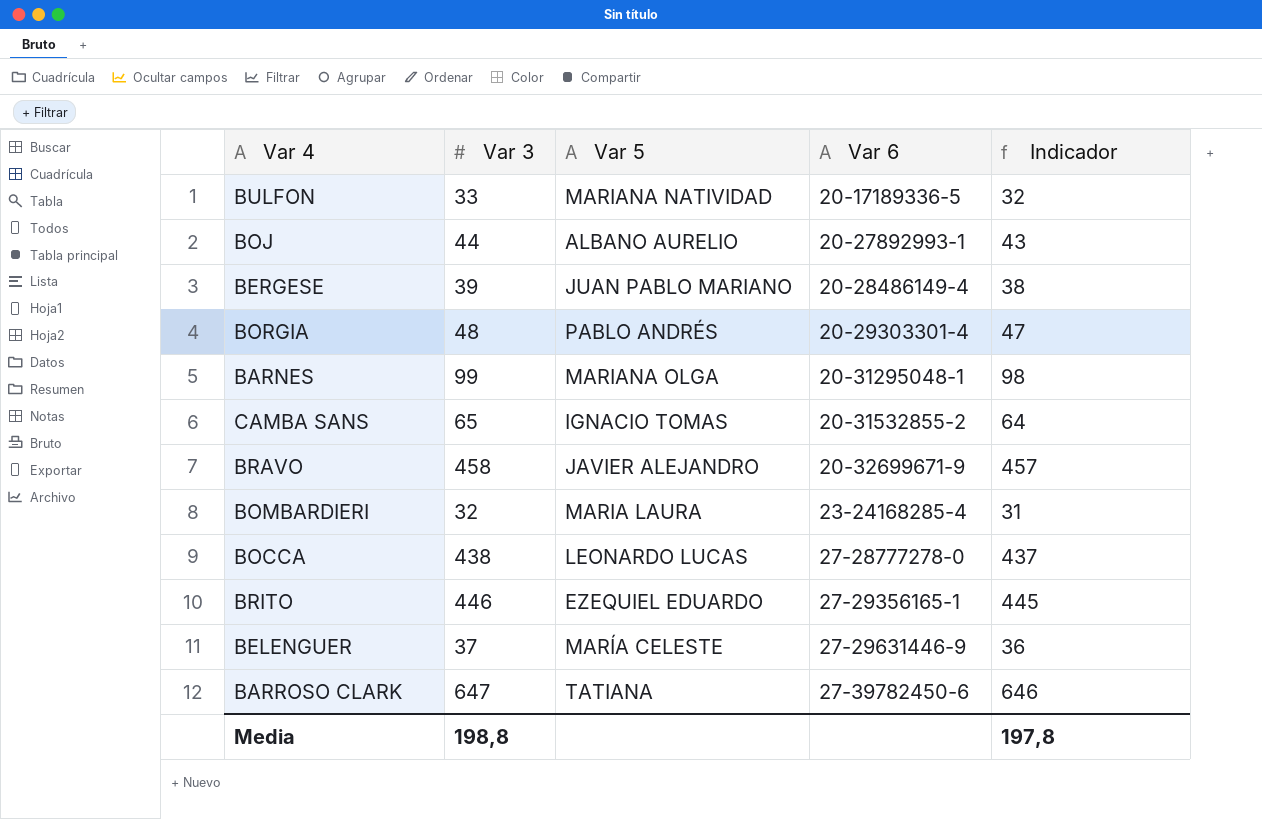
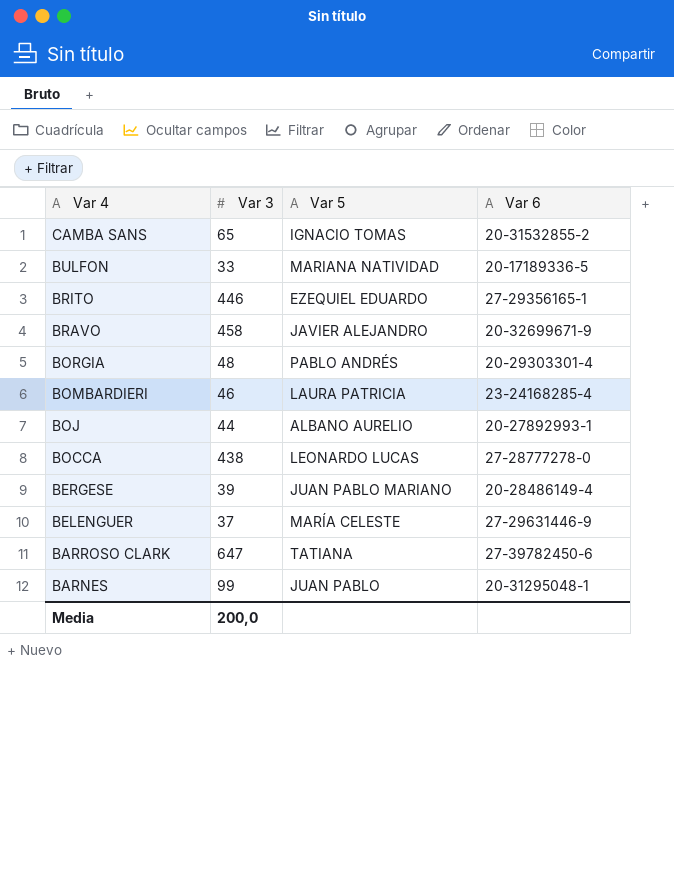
row order: Var 6 ascending -> Var 4 descending
column Indicador | formula: [Var 3] - 1 -> none
BOMBARDIERI | Var 3: 32 -> 46
BOMBARDIERI | Var 5: MARIA LAURA -> LAURA PATRICIA
BARNES | Var 5: MARIANA OLGA -> JUAN PABLO
Media | Var 3: 198,8 -> 200,0

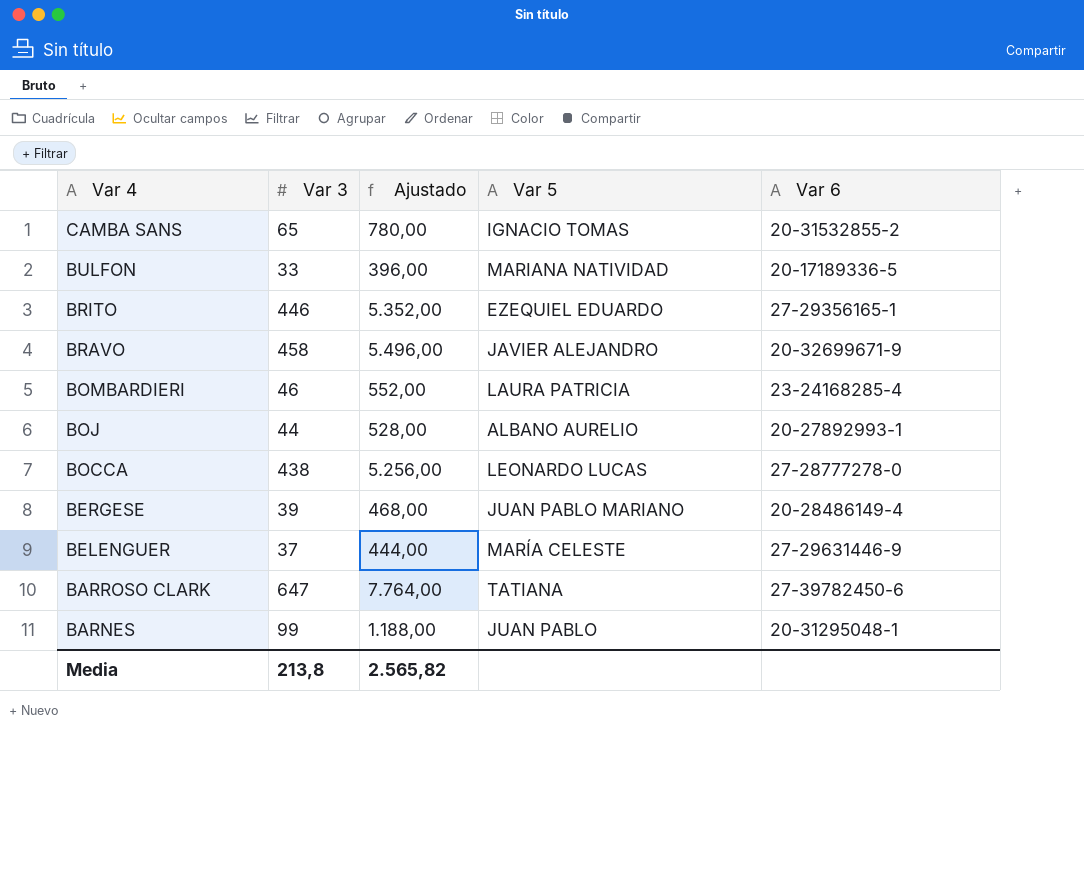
column Ajustado | formula: none -> [Var 3] * 12
row BORGIA: 48 | PABLO ANDRÉS | 20-29303301-4 -> none
Media | Var 3: 200,0 -> 213,8

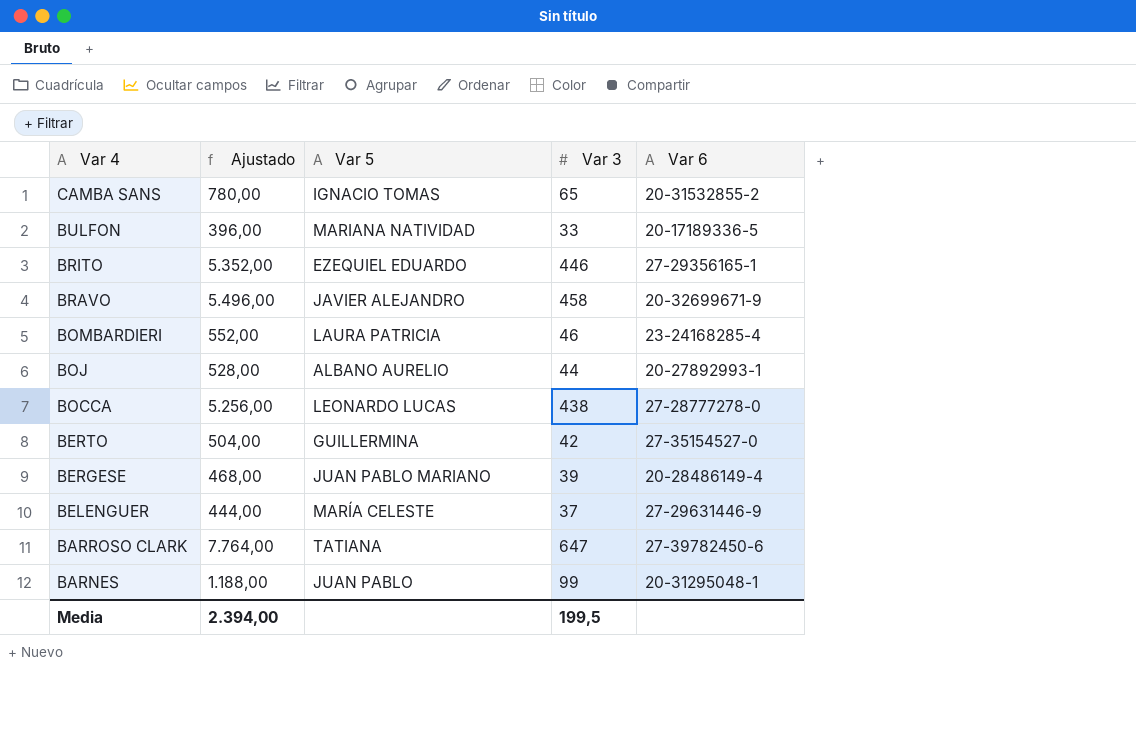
column Var 3 | position: 2 -> 4
row BERTO: none -> 504,00 | GUILLERMINA | 42 | 27-35154527-0
Media | Ajustado: 2.565,82 -> 2.394,00
Media | Var 3: 213,8 -> 199,5

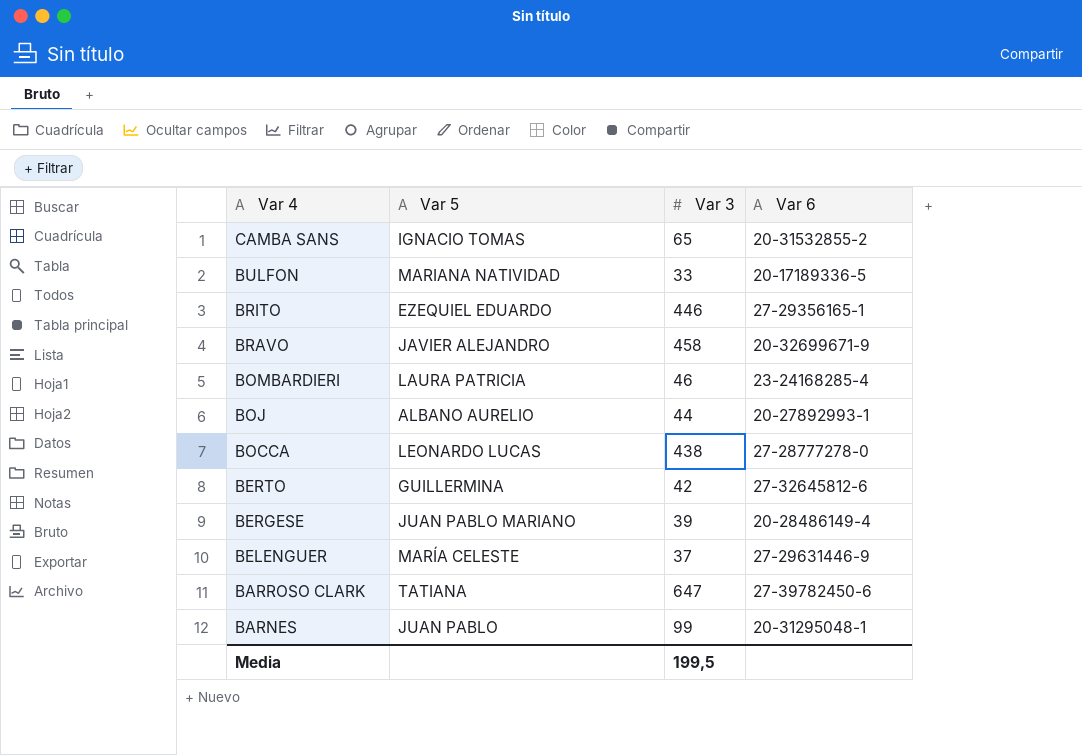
column Ajustado | formula: [Var 3] * 12 -> none
BERTO | Var 6: 27-35154527-0 -> 27-32645812-6

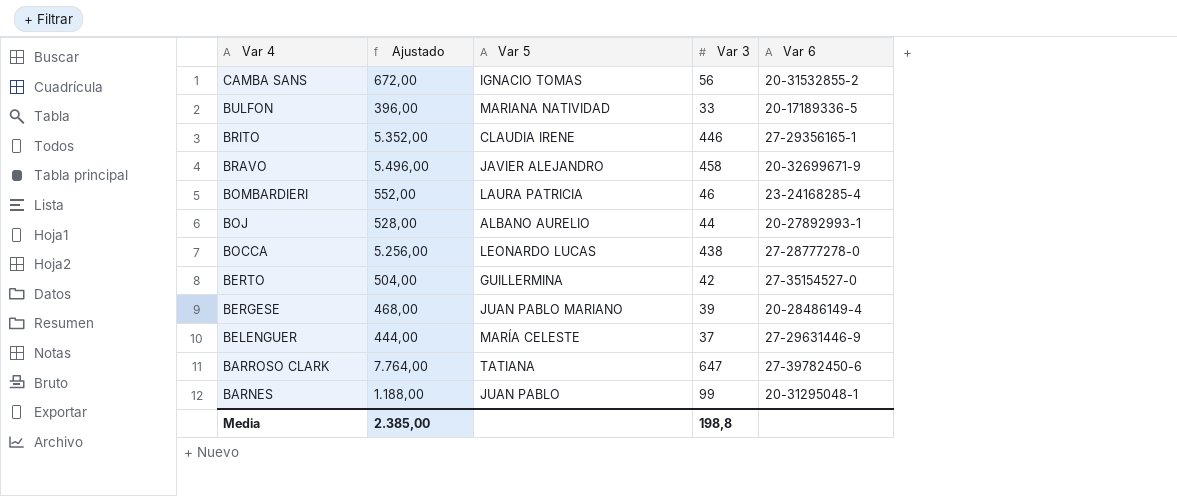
column Ajustado | formula: none -> [Var 3] * 12
CAMBA SANS | Var 3: 65 -> 56
BRITO | Var 5: EZEQUIEL EDUARDO -> CLAUDIA IRENE
BERTO | Var 6: 27-32645812-6 -> 27-35154527-0
Media | Var 3: 199,5 -> 198,8

